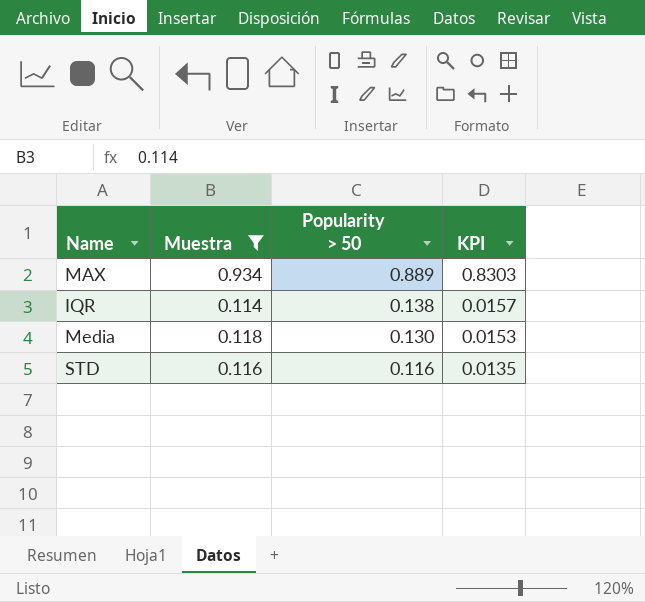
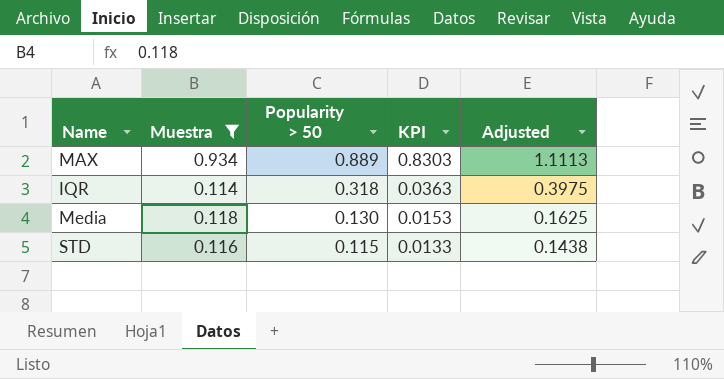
column Adjusted | formula: none -> [Popularity > 50] * 1.25
IQR | Popularity > 50: 0.138 -> 0.318
IQR | KPI: 0.0157 -> 0.0363
STD | Popularity > 50: 0.116 -> 0.115
STD | KPI: 0.0135 -> 0.0133

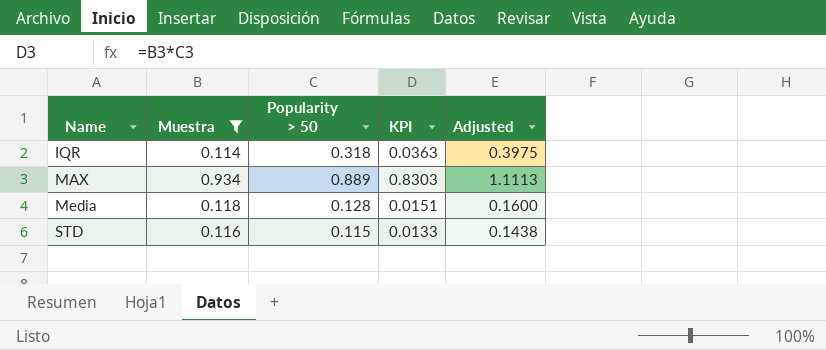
row order: Popularity > 50 descending -> Name ascending
Media | Popularity > 50: 0.130 -> 0.128
Media | KPI: 0.0153 -> 0.0151
Media | Adjusted: 0.1625 -> 0.1600

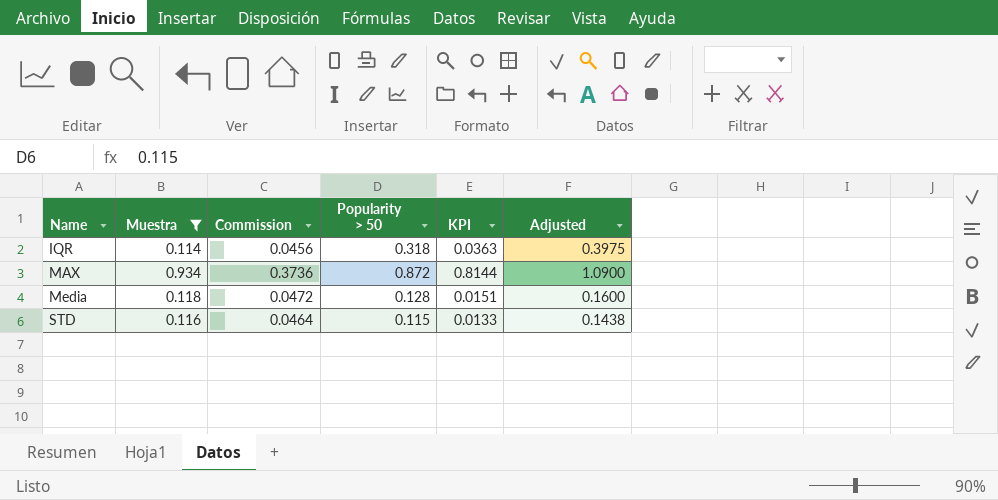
column Commission | formula: none -> [Muestra] * 0.4
MAX | Popularity > 50: 0.889 -> 0.872
MAX | KPI: 0.8303 -> 0.8144
MAX | Adjusted: 1.1113 -> 1.0900

